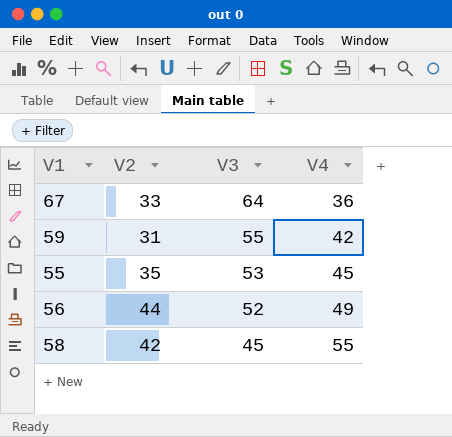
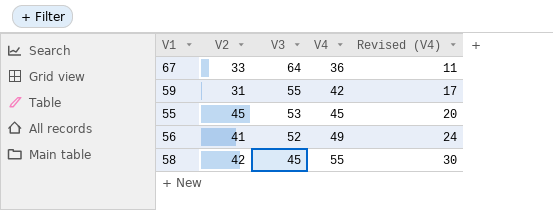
column Revised (V4) | formula: none -> [V4] - 25
55 | V2: 35 -> 45
56 | V2: 44 -> 41

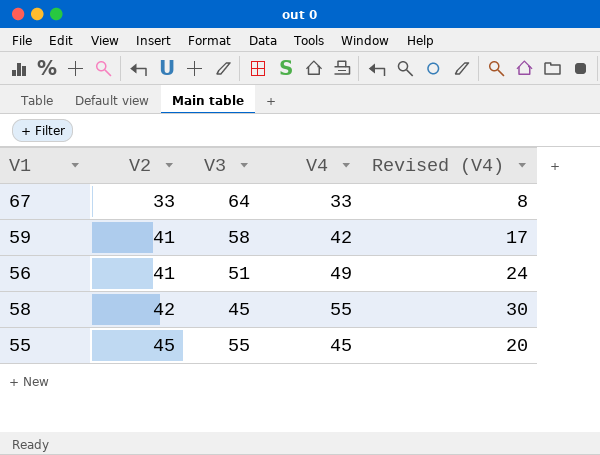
row order: V3 descending -> V2 ascending
67 | V4: 36 -> 33
67 | Revised (V4): 11 -> 8
59 | V2: 31 -> 41
59 | V3: 55 -> 58
56 | V3: 52 -> 51
55 | V3: 53 -> 55

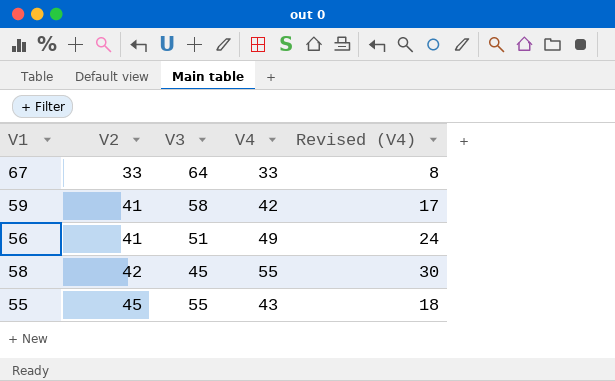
55 | V4: 45 -> 43
55 | Revised (V4): 20 -> 18

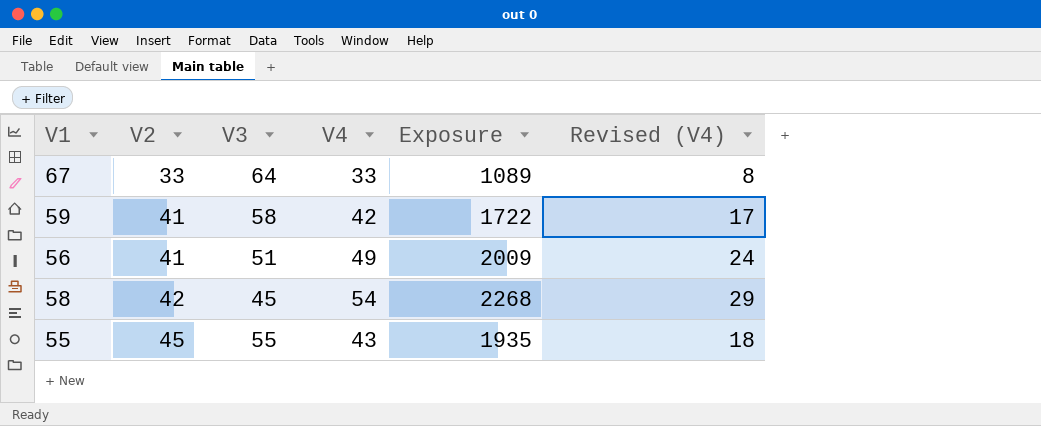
column Exposure | formula: none -> [V2] * [V4]
58 | V4: 55 -> 54
58 | Revised (V4): 30 -> 29

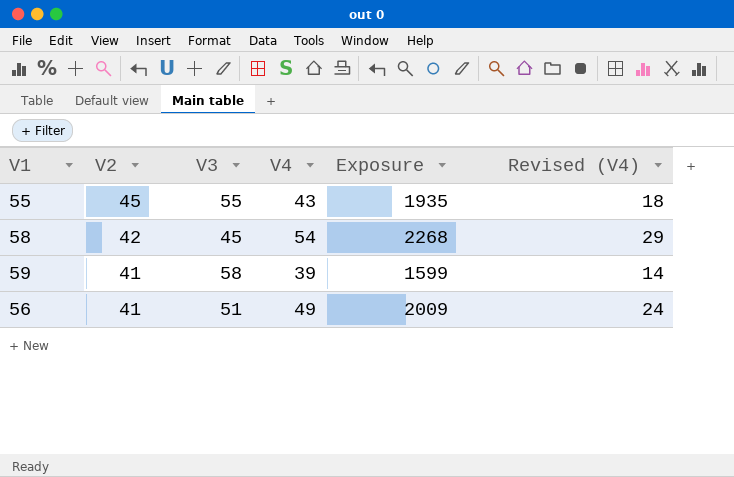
row order: V2 ascending -> V2 descending
row 67: 33 | 64 | 33 | 1089 | 8 -> none
59 | V4: 42 -> 39
59 | Exposure: 1722 -> 1599
59 | Revised (V4): 17 -> 14

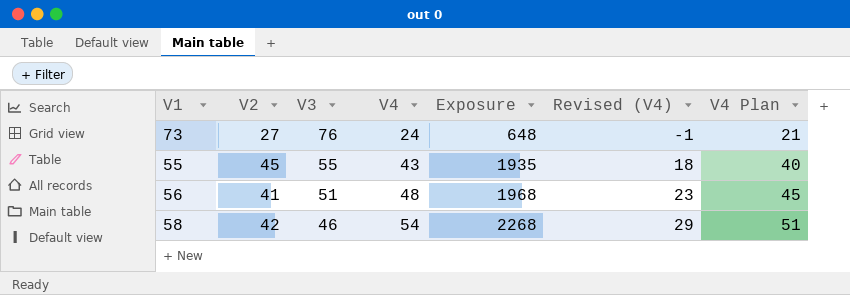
row order: V2 descending -> V3 descending
column V4 Plan | formula: none -> [V4] - 3
row 59: 41 | 58 | 39 | 1599 | 14 -> none
row 73: none -> 27 | 76 | 24 | 648 | -1 | 21
56 | V4: 49 -> 48
56 | Exposure: 2009 -> 1968
56 | Revised (V4): 24 -> 23
58 | V3: 45 -> 46

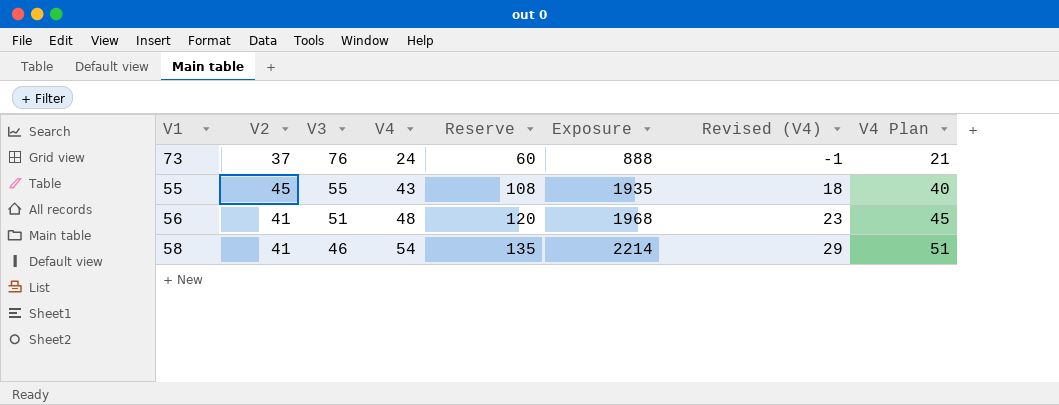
column Reserve | formula: none -> [V4] * 2.5
73 | V2: 27 -> 37
73 | Exposure: 648 -> 888
58 | V2: 42 -> 41
58 | Exposure: 2268 -> 2214

